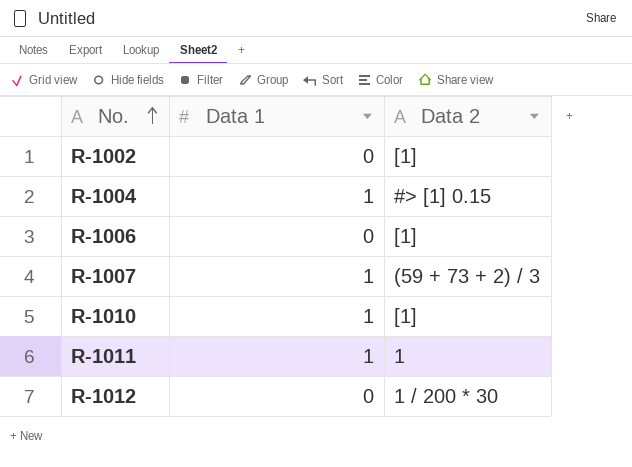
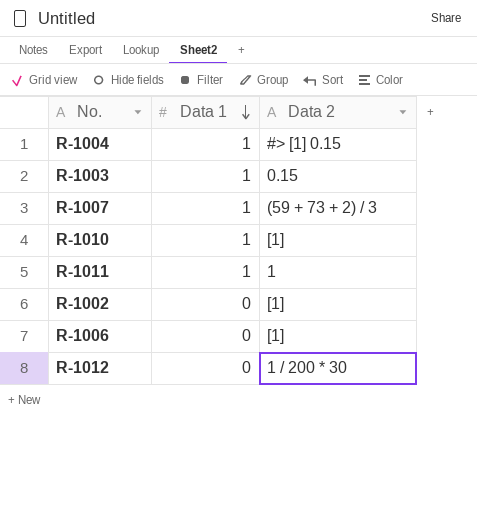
row order: No. ascending -> Data 1 descending
row R-1003: none -> 1 | 0.15

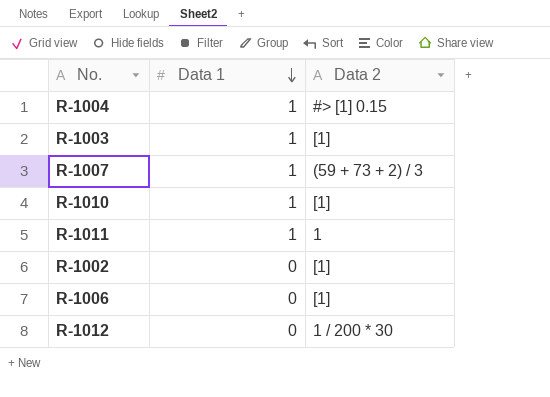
R-1003 | Data 2: 0.15 -> [1]

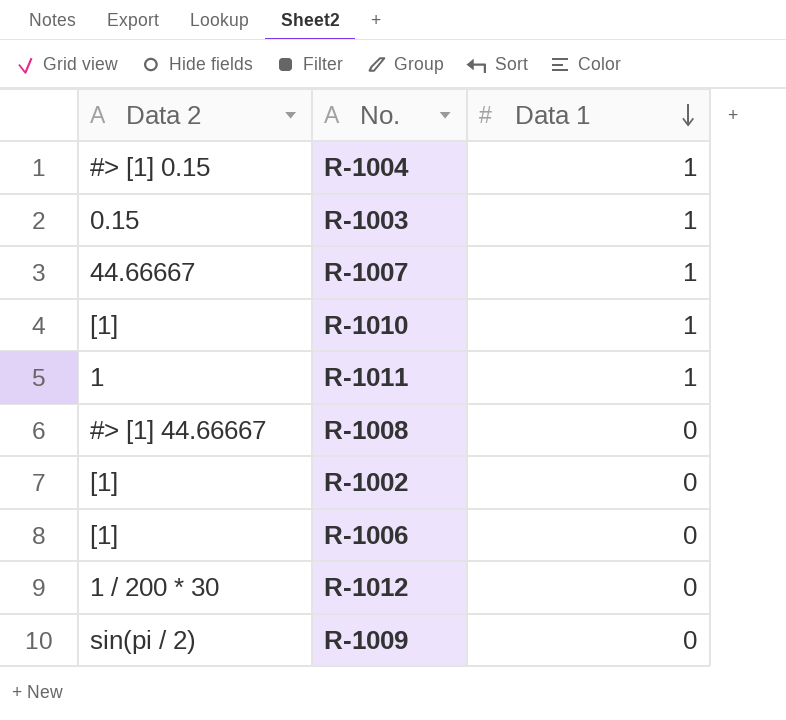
column Data 2 | position: 3 -> 1
R-1003 | Data 2: [1] -> 0.15
R-1007 | Data 2: (59 + 73 + 2) / 3 -> 44.66667
row R-1008: none -> #> [1] 44.66667 | 0
row R-1009: none -> sin(pi / 2) | 0

